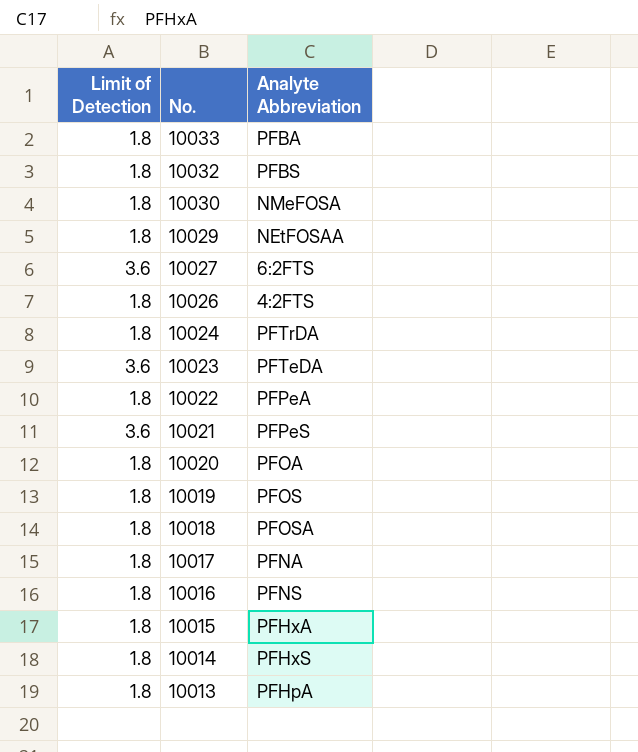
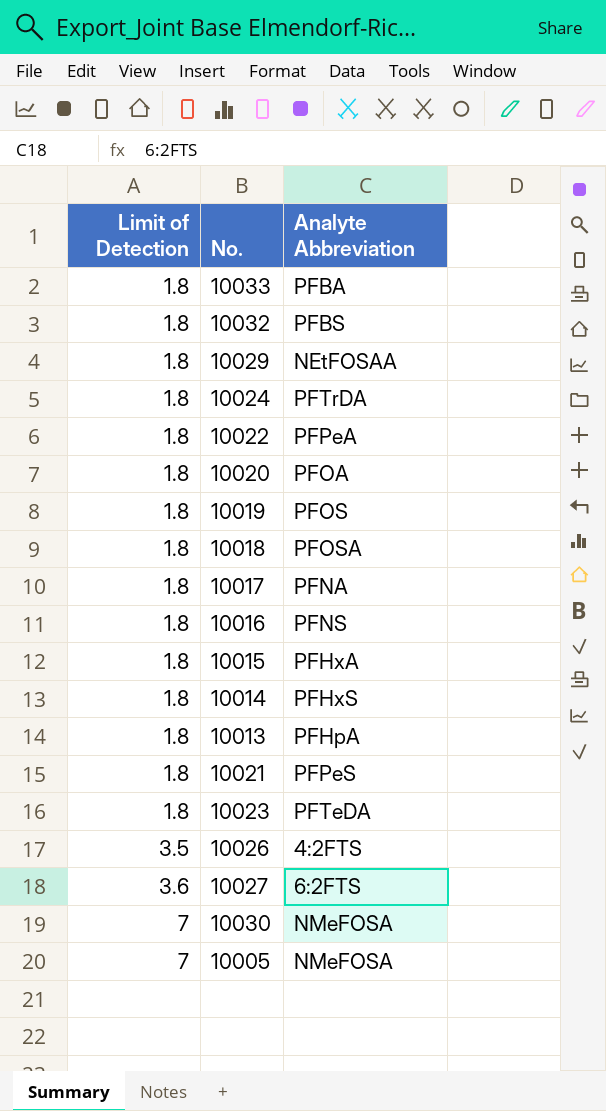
row order: No. descending -> Limit of Detection ascending
10021 | Limit of Detection: 3.6 -> 1.8
10023 | Limit of Detection: 3.6 -> 1.8
10026 | Limit of Detection: 1.8 -> 3.5
10030 | Limit of Detection: 1.8 -> 7
row 10005: none -> 7 | NMeFOSA

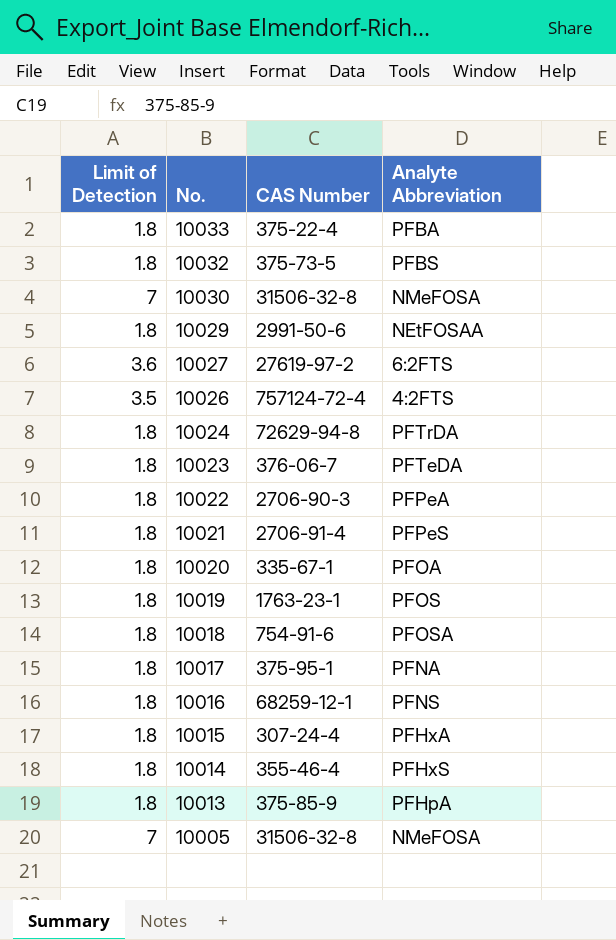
row order: Limit of Detection ascending -> No. descending
column CAS Number | position: none -> 3

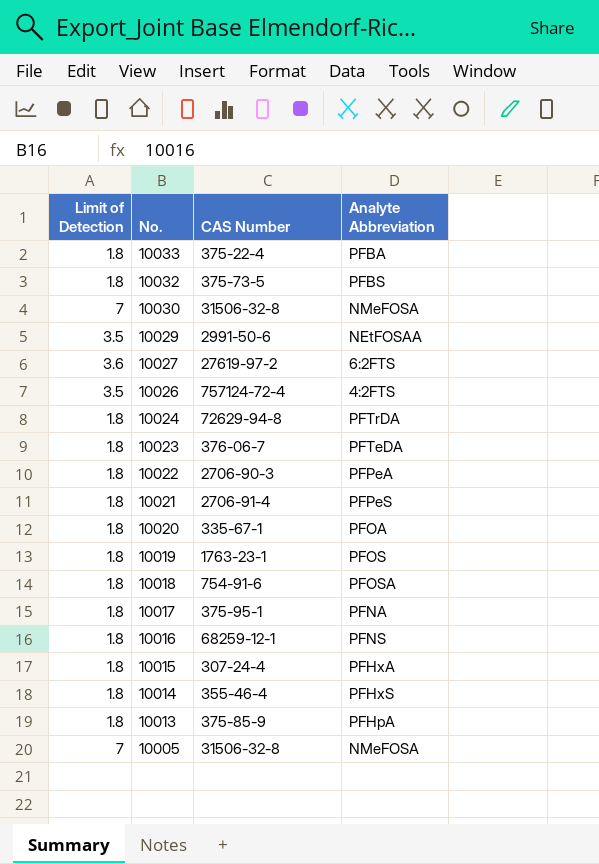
10029 | Limit of Detection: 1.8 -> 3.5

